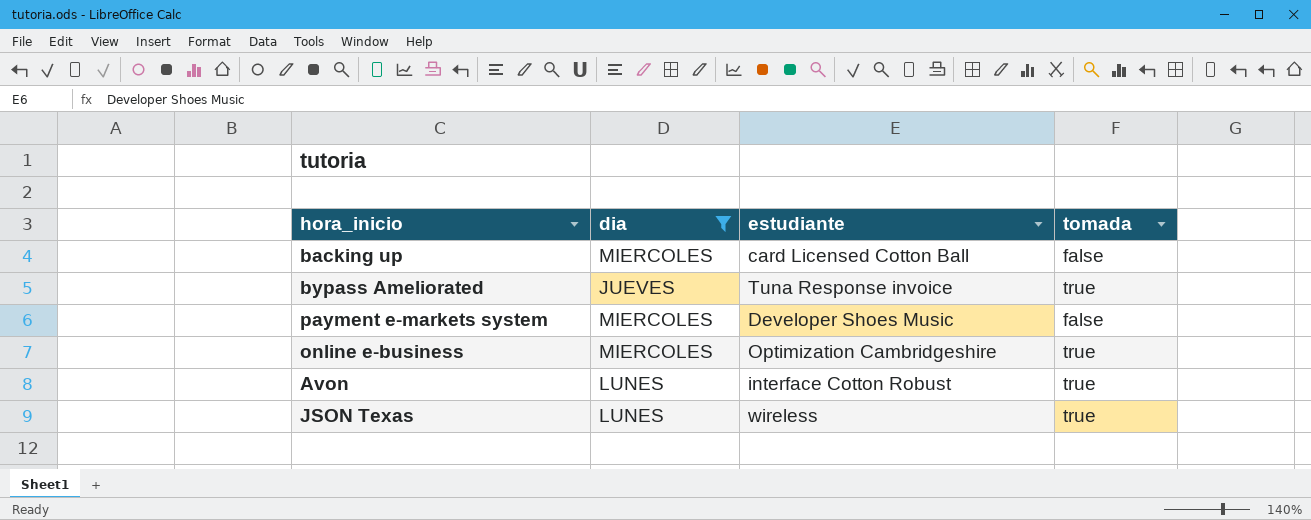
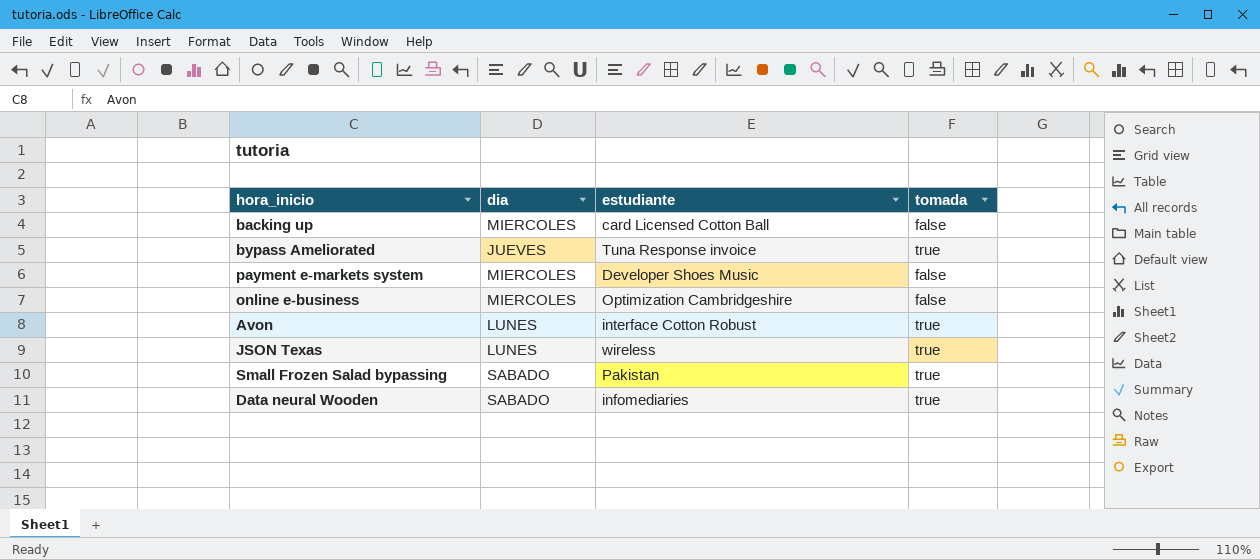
filter: dia != SABADO -> none
online e-business | tomada: true -> false

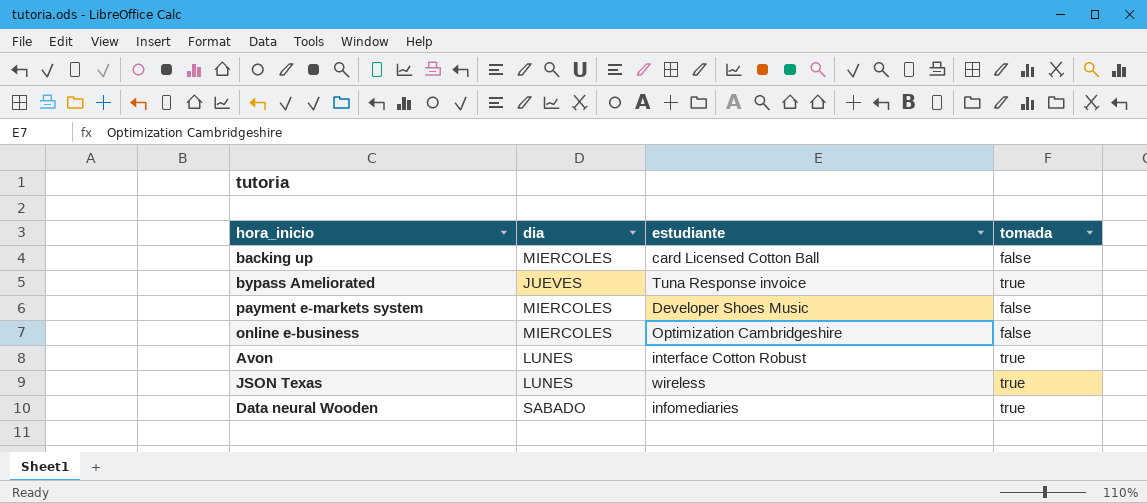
row Small Frozen Salad bypassing: SABADO | Pakistan | true -> none

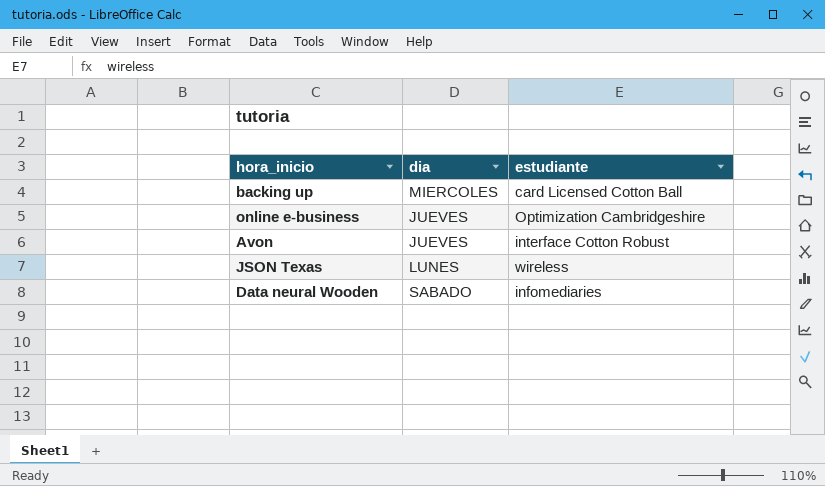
column tomada | position: 4 -> none
row bypass Ameliorated: JUEVES | Tuna Response invoice | true -> none
row payment e-markets system: MIERCOLES | Developer Shoes Music | false -> none
online e-business | dia: MIERCOLES -> JUEVES
Avon | dia: LUNES -> JUEVES

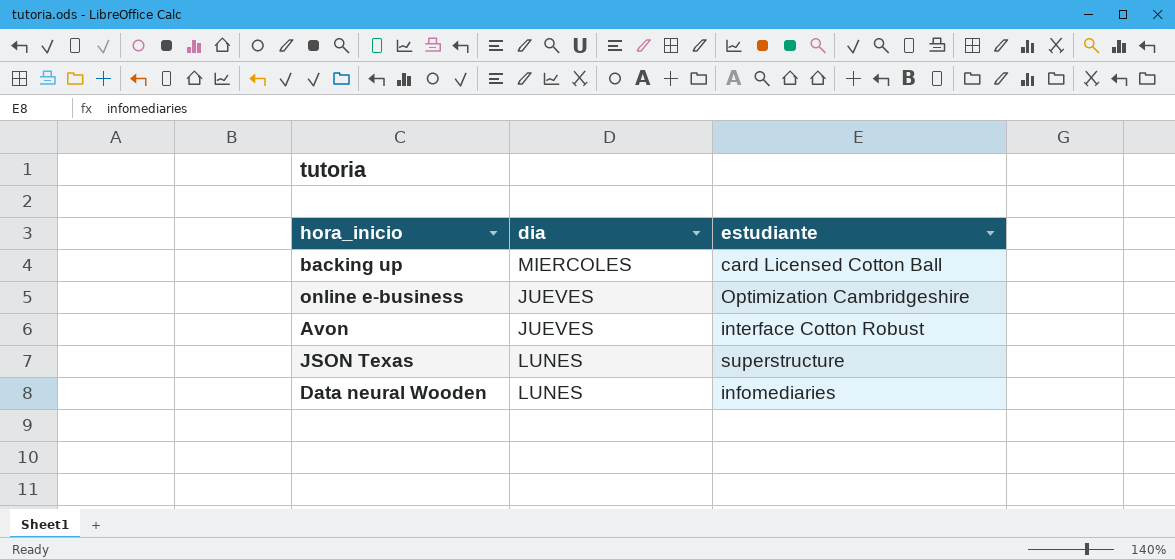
JSON Texas | estudiante: wireless -> superstructure
Data neural Wooden | dia: SABADO -> LUNES

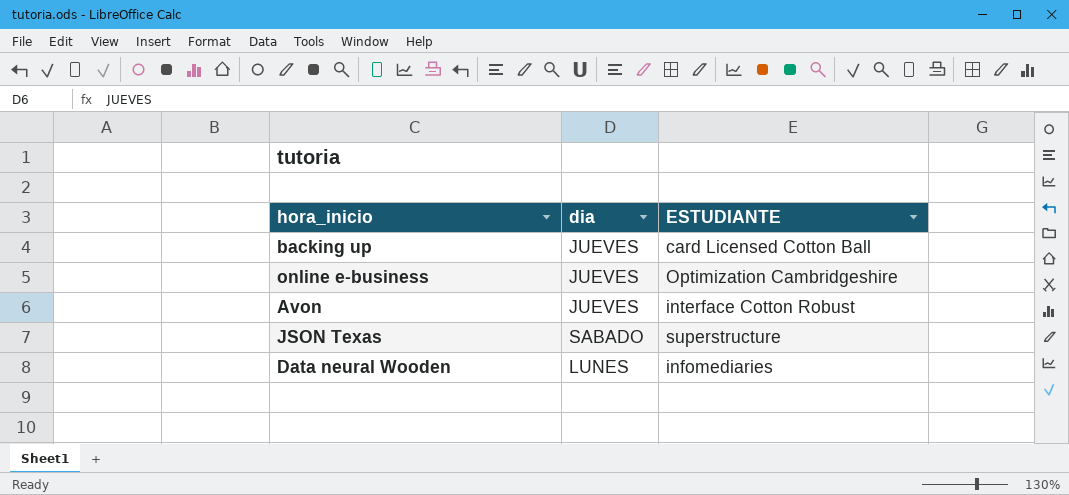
column name: estudiante -> ESTUDIANTE
backing up | dia: MIERCOLES -> JUEVES
JSON Texas | dia: LUNES -> SABADO

